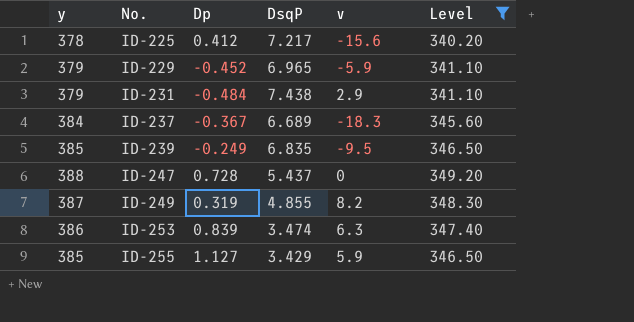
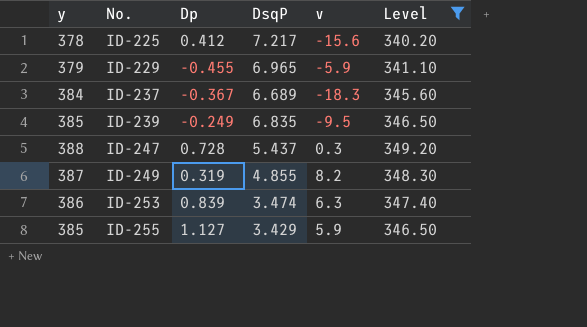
row ID-231: 379 | -0.484 | 7.438 | 2.9 | 341.10 -> none
ID-229 | Dp: -0.452 -> -0.455
ID-247 | v: 0 -> 0.3

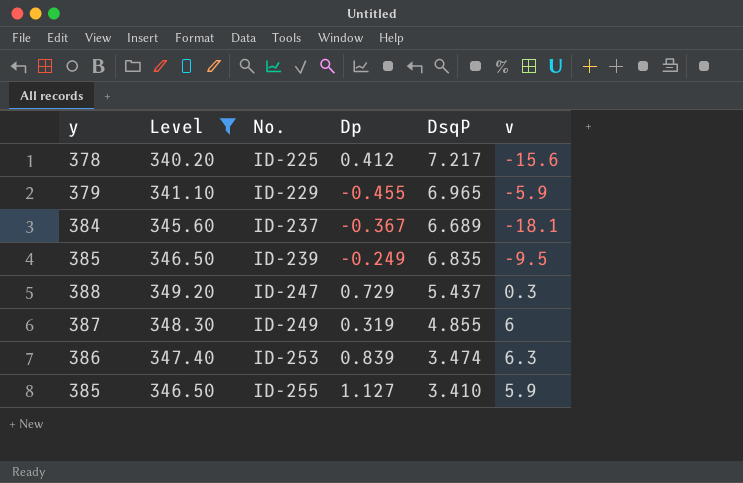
column Level | position: 6 -> 2
ID-237 | v: -18.3 -> -18.1
ID-247 | Dp: 0.728 -> 0.729
ID-249 | v: 8.2 -> 6
ID-255 | DsqP: 3.429 -> 3.410

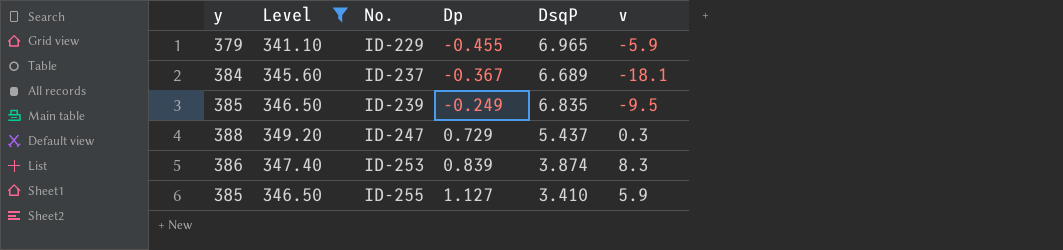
row ID-225: 378 | 340.20 | 0.412 | 7.217 | -15.6 -> none
row ID-249: 387 | 348.30 | 0.319 | 4.855 | 6 -> none
ID-253 | DsqP: 3.474 -> 3.874
ID-253 | v: 6.3 -> 8.3

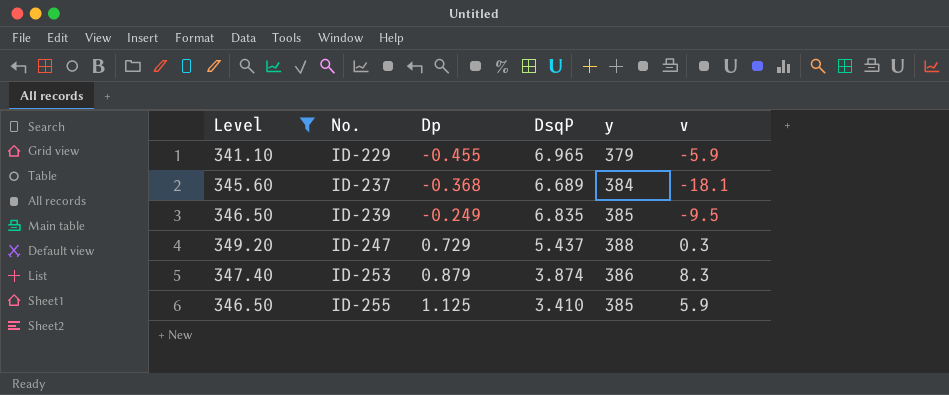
column y | position: 1 -> 5
ID-237 | Dp: -0.367 -> -0.368
ID-253 | Dp: 0.839 -> 0.879
ID-255 | Dp: 1.127 -> 1.125

